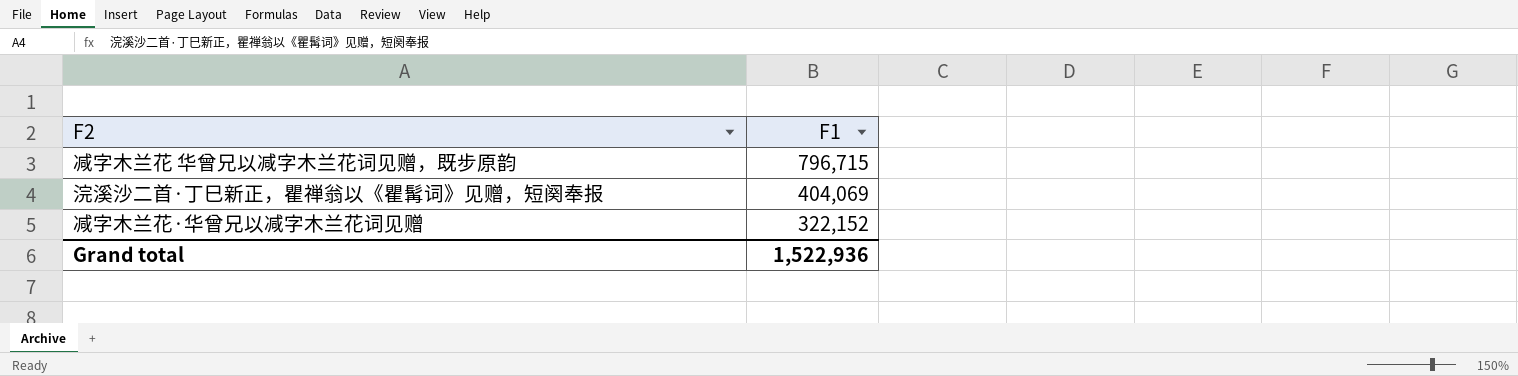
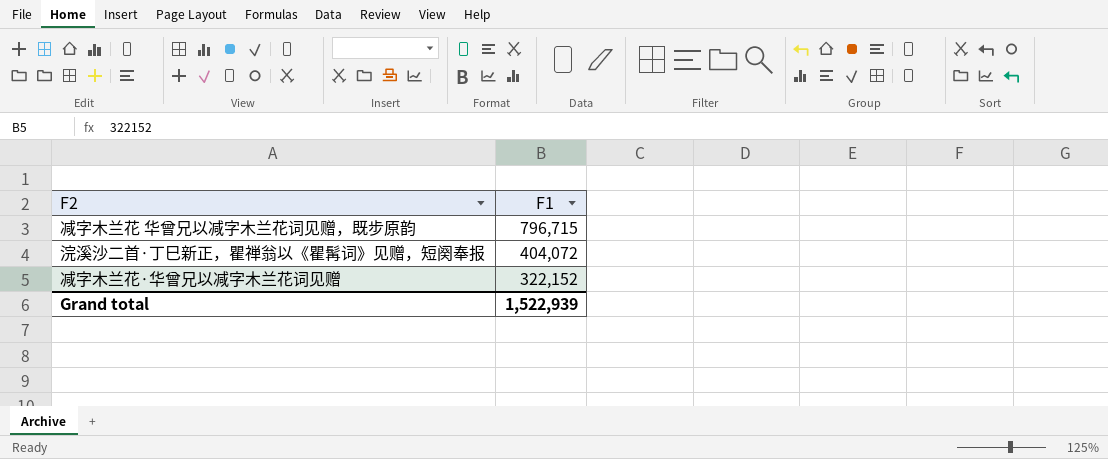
浣溪沙二首·丁巳新正，瞿禅翁以《瞿髯词》见赠，短阕奉报 | F1: 404,069 -> 404,072
Grand total | F1: 1,522,936 -> 1,522,939

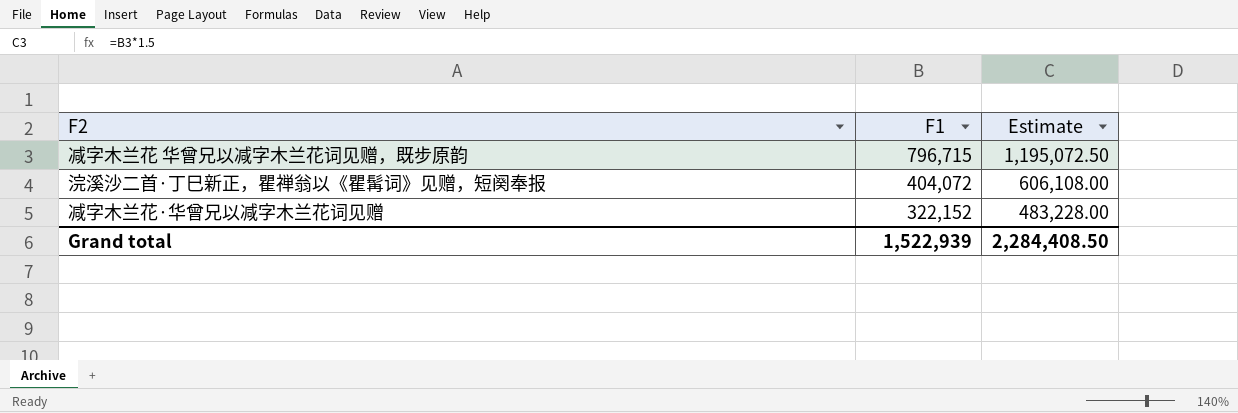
column Estimate | formula: none -> [F1] * 1.5

